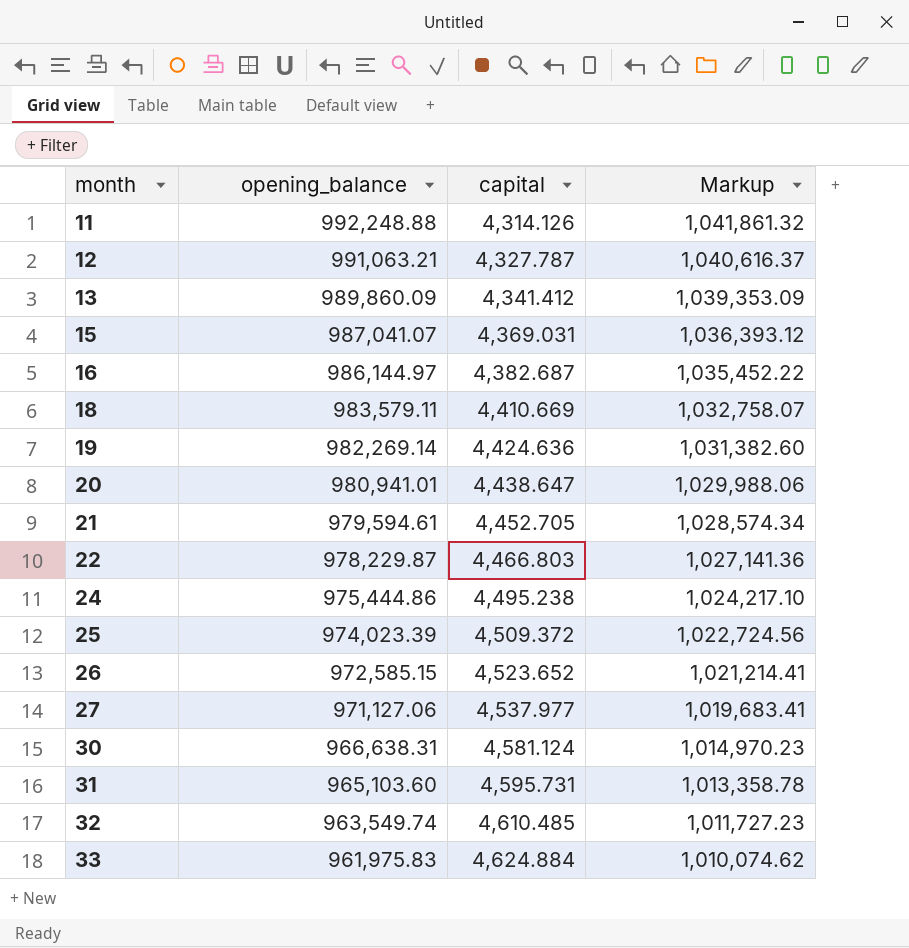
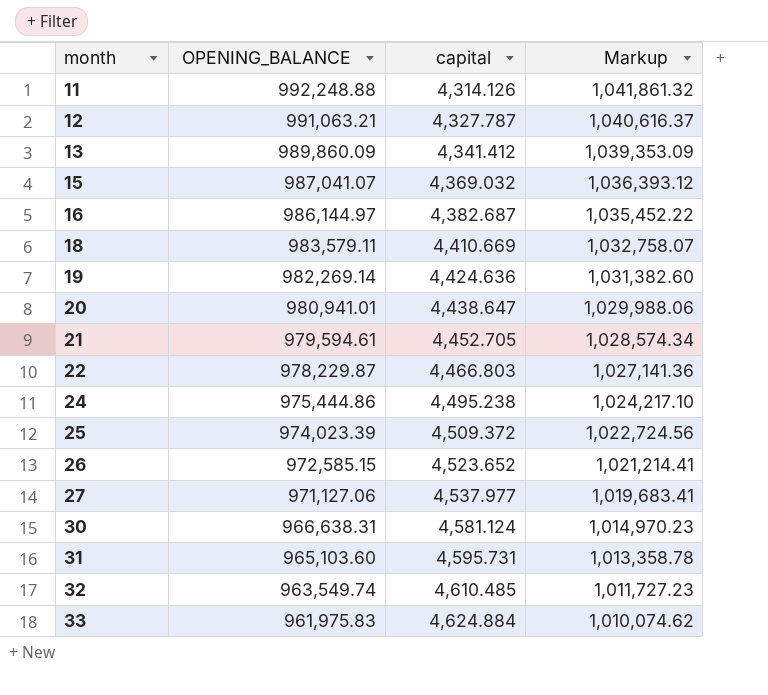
column name: opening_balance -> OPENING_BALANCE
15 | capital: 4,369.031 -> 4,369.032

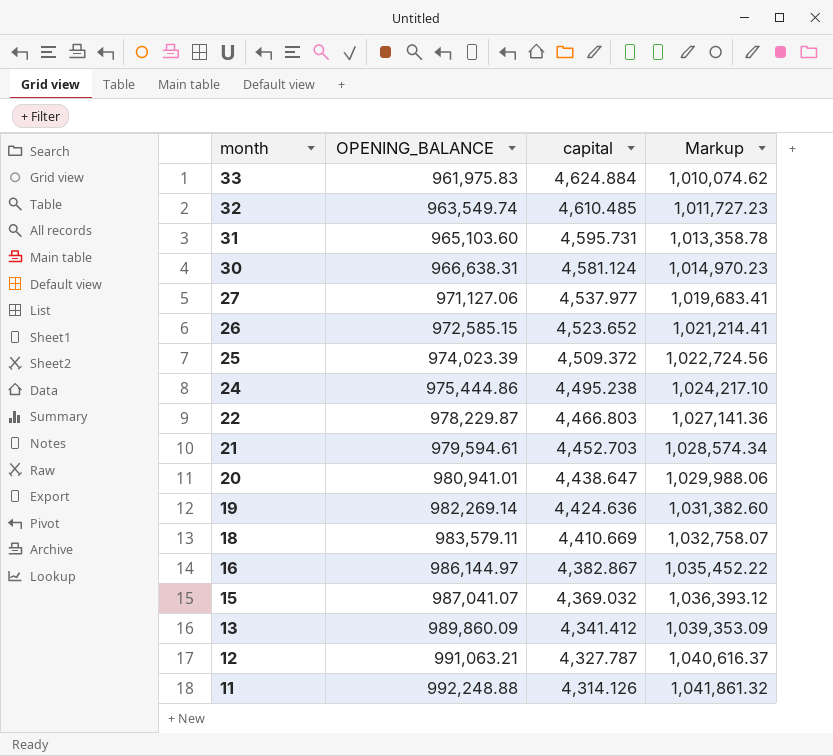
row order: month ascending -> month descending
21 | capital: 4,452.705 -> 4,452.703
16 | capital: 4,382.687 -> 4,382.867

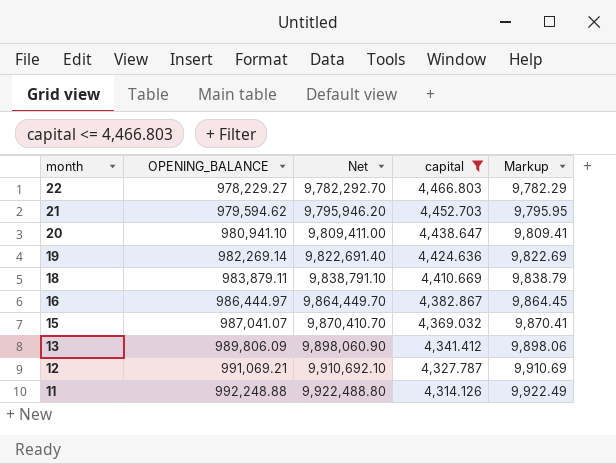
filter: none -> capital <= 4,466.803
column Net | formula: none -> [OPENING_BALANCE] * 10
column Markup | formula: [OPENING_BALANCE] * 1.05 -> [OPENING_BALANCE] * 0.01
22 | OPENING_BALANCE: 978,229.87 -> 978,229.27
21 | OPENING_BALANCE: 979,594.61 -> 979,594.62
20 | OPENING_BALANCE: 980,941.01 -> 980,941.10
18 | OPENING_BALANCE: 983,579.11 -> 983,879.11
16 | OPENING_BALANCE: 986,144.97 -> 986,444.97
13 | OPENING_BALANCE: 989,860.09 -> 989,806.09
12 | OPENING_BALANCE: 991,063.21 -> 991,069.21

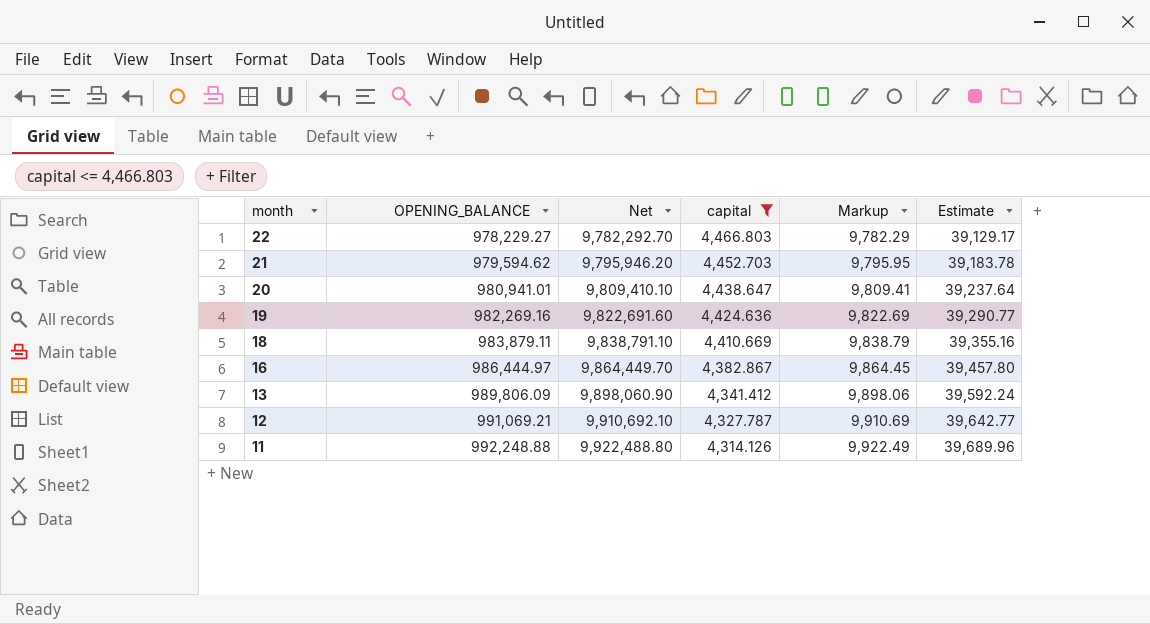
column Estimate | formula: none -> [OPENING_BALANCE] * 0.04
row 15: 987,041.07 | 9,870,410.70 | 4,369.032 | 9,870.41 -> none
20 | OPENING_BALANCE: 980,941.10 -> 980,941.01
20 | Net: 9,809,411.00 -> 9,809,410.10
19 | OPENING_BALANCE: 982,269.14 -> 982,269.16
19 | Net: 9,822,691.40 -> 9,822,691.60

